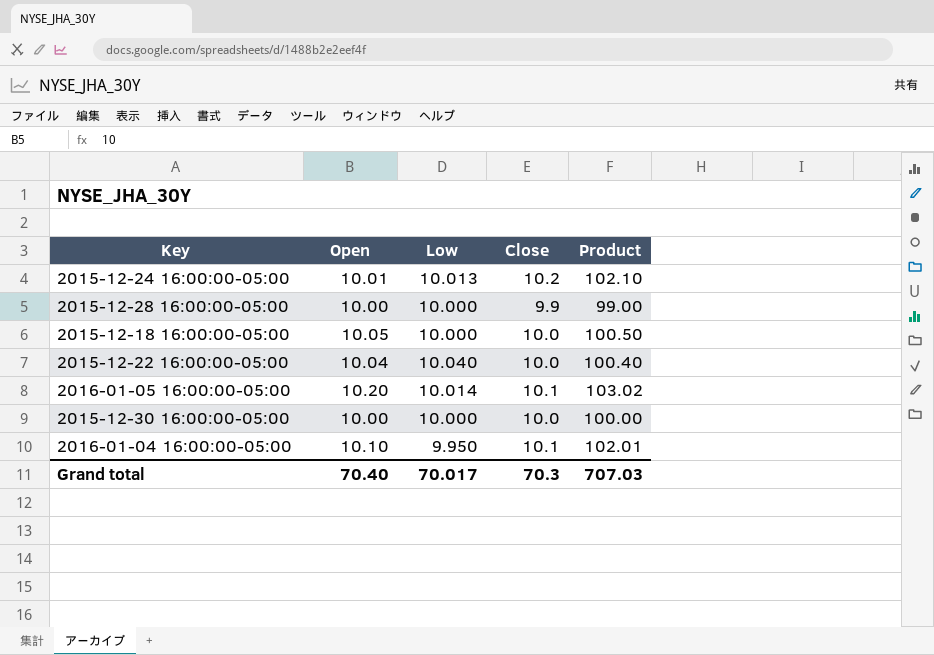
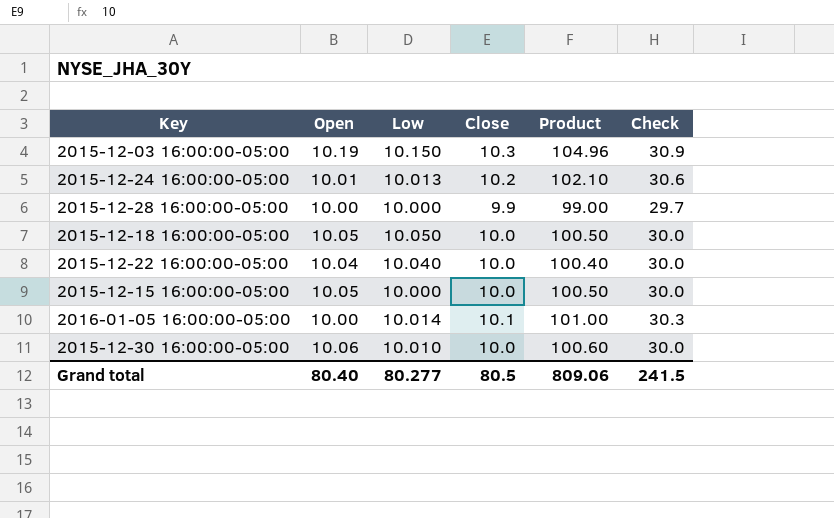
column Check | formula: none -> [Close] * 3
row 2016-01-04 16:00:00-05:00: 10.10 | 9.950 | 10.1 | 102.01 -> none
row 2015-12-03 16:00:00-05:00: none -> 10.19 | 10.150 | 10.3 | 104.96 | 30.9
2015-12-18 16:00:00-05:00 | Low: 10.000 -> 10.050
row 2015-12-15 16:00:00-05:00: none -> 10.05 | 10.000 | 10.0 | 100.50 | 30.0
2016-01-05 16:00:00-05:00 | Open: 10.20 -> 10.00
2016-01-05 16:00:00-05:00 | Product: 103.02 -> 101.00
2015-12-30 16:00:00-05:00 | Open: 10.00 -> 10.06
2015-12-30 16:00:00-05:00 | Low: 10.000 -> 10.010
2015-12-30 16:00:00-05:00 | Product: 100.00 -> 100.60
Grand total | Open: 70.40 -> 80.40
Grand total | Low: 70.017 -> 80.277
Grand total | Close: 70.3 -> 80.5
Grand total | Product: 707.03 -> 809.06

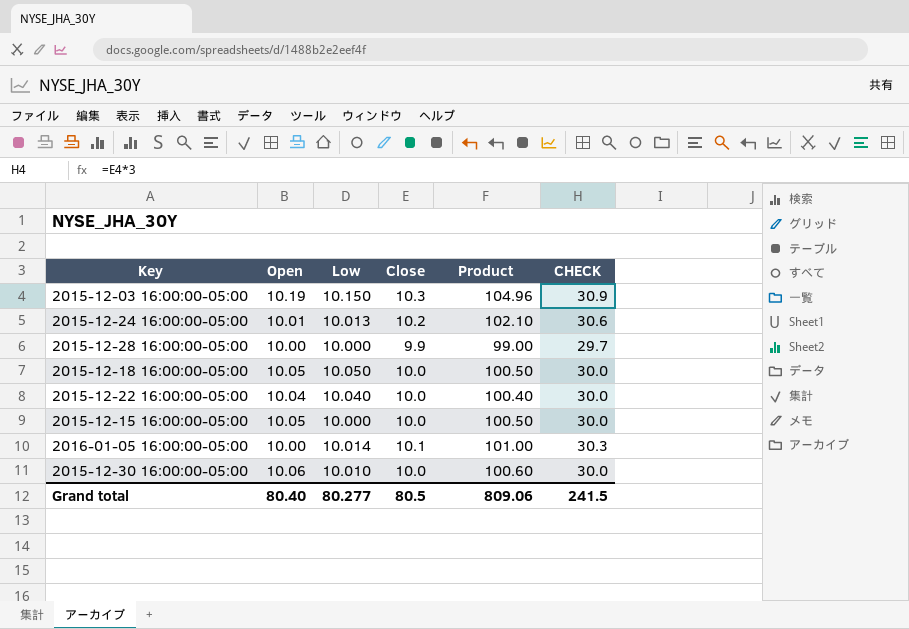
column name: Check -> CHECK

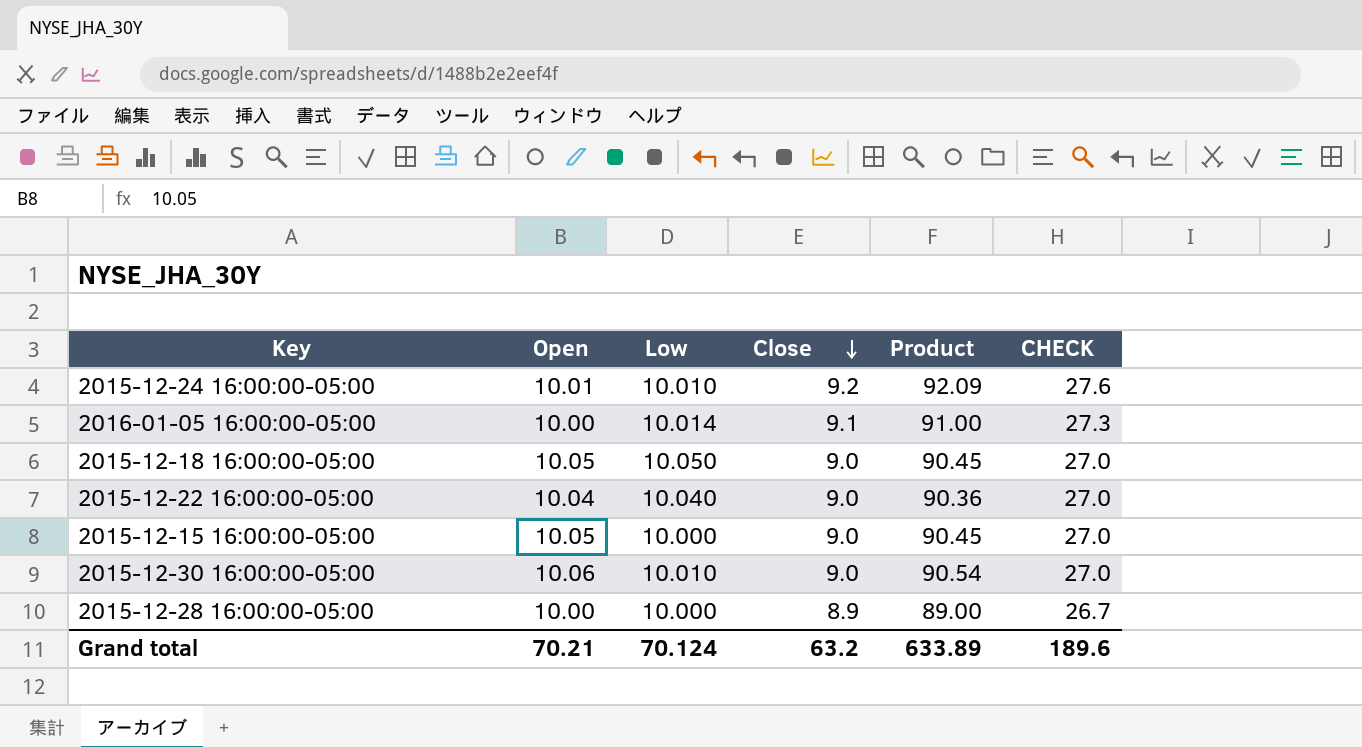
row order: none -> Close descending
row 2015-12-03 16:00:00-05:00: 10.19 | 10.150 | 10.3 | 104.96 | 30.9 -> none
2015-12-24 16:00:00-05:00 | Low: 10.013 -> 10.010
2015-12-24 16:00:00-05:00 | Close: 10.2 -> 9.2
2015-12-24 16:00:00-05:00 | Product: 102.10 -> 92.09
2015-12-24 16:00:00-05:00 | CHECK: 30.6 -> 27.6
2016-01-05 16:00:00-05:00 | Close: 10.1 -> 9.1
2016-01-05 16:00:00-05:00 | Product: 101.00 -> 91.00
2016-01-05 16:00:00-05:00 | CHECK: 30.3 -> 27.3
2015-12-18 16:00:00-05:00 | Close: 10.0 -> 9.0
2015-12-18 16:00:00-05:00 | Product: 100.50 -> 90.45
2015-12-18 16:00:00-05:00 | CHECK: 30.0 -> 27.0
2015-12-22 16:00:00-05:00 | Close: 10.0 -> 9.0
2015-12-22 16:00:00-05:00 | Product: 100.40 -> 90.36
2015-12-22 16:00:00-05:00 | CHECK: 30.0 -> 27.0
2015-12-15 16:00:00-05:00 | Close: 10.0 -> 9.0
2015-12-15 16:00:00-05:00 | Product: 100.50 -> 90.45
2015-12-15 16:00:00-05:00 | CHECK: 30.0 -> 27.0
2015-12-30 16:00:00-05:00 | Close: 10.0 -> 9.0
2015-12-30 16:00:00-05:00 | Product: 100.60 -> 90.54
2015-12-30 16:00:00-05:00 | CHECK: 30.0 -> 27.0
2015-12-28 16:00:00-05:00 | Close: 9.9 -> 8.9
2015-12-28 16:00:00-05:00 | Product: 99.00 -> 89.00
2015-12-28 16:00:00-05:00 | CHECK: 29.7 -> 26.7
Grand total | Open: 80.40 -> 70.21
Grand total | Low: 80.277 -> 70.124
Grand total | Close: 80.5 -> 63.2
Grand total | Product: 809.06 -> 633.89
Grand total | CHECK: 241.5 -> 189.6

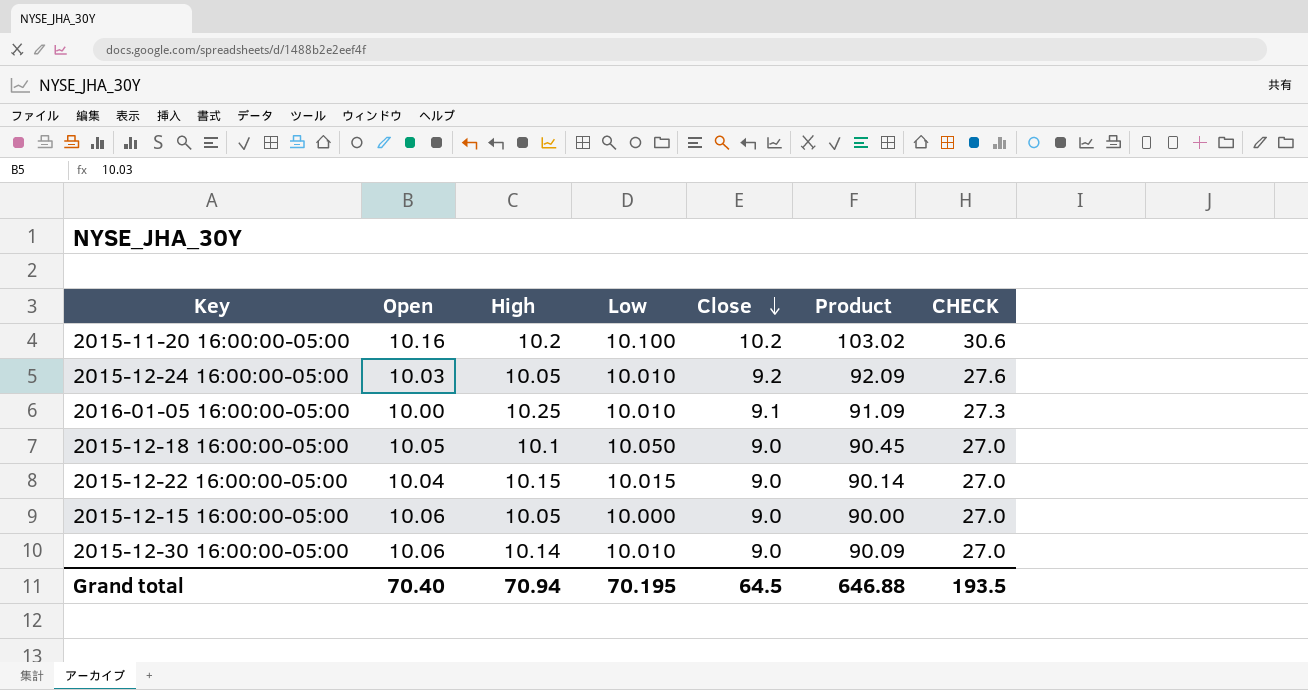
column High | position: none -> 3
column Product | formula: [Open] * [Close] -> [Low] * [Close]
row 2015-12-28 16:00:00-05:00: 10.00 | 10.000 | 8.9 | 89.00 | 26.7 -> none
row 2015-11-20 16:00:00-05:00: none -> 10.16 | 10.2 | 10.100 | 10.2 | 103.02 | 30.6
2015-12-24 16:00:00-05:00 | Open: 10.01 -> 10.03
2016-01-05 16:00:00-05:00 | Low: 10.014 -> 10.010
2015-12-22 16:00:00-05:00 | Low: 10.040 -> 10.015
2015-12-15 16:00:00-05:00 | Open: 10.05 -> 10.06
Grand total | Open: 70.21 -> 70.40
Grand total | Low: 70.124 -> 70.195
Grand total | Close: 63.2 -> 64.5
Grand total | Product: 633.89 -> 646.88
Grand total | CHECK: 189.6 -> 193.5

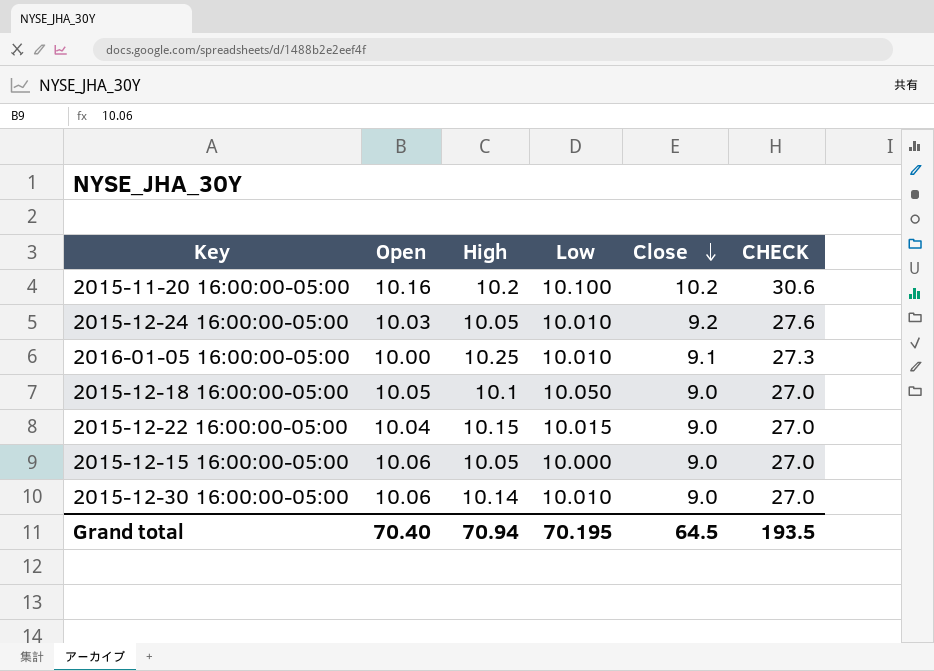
column Product | formula: [Low] * [Close] -> none

